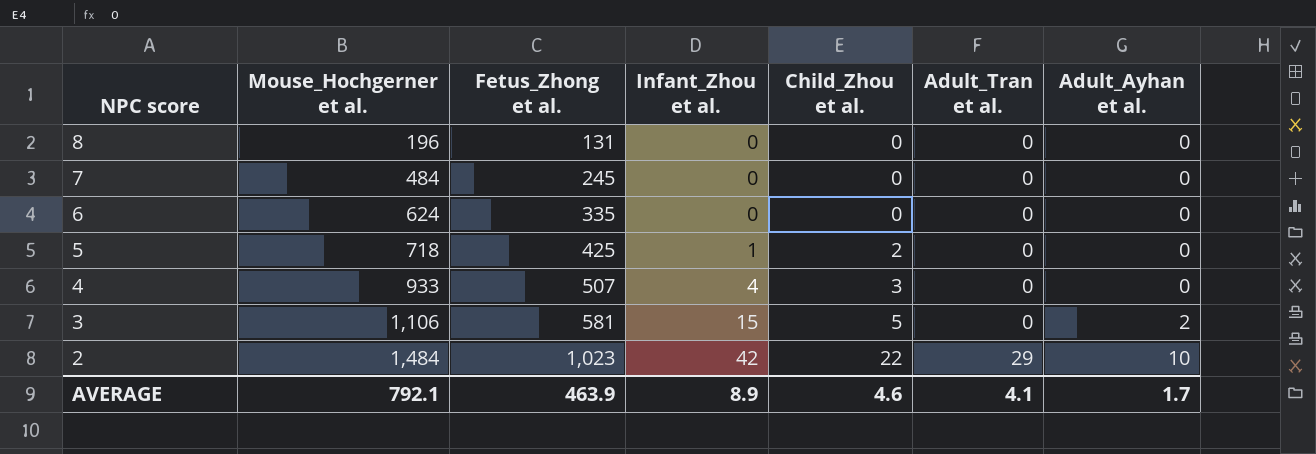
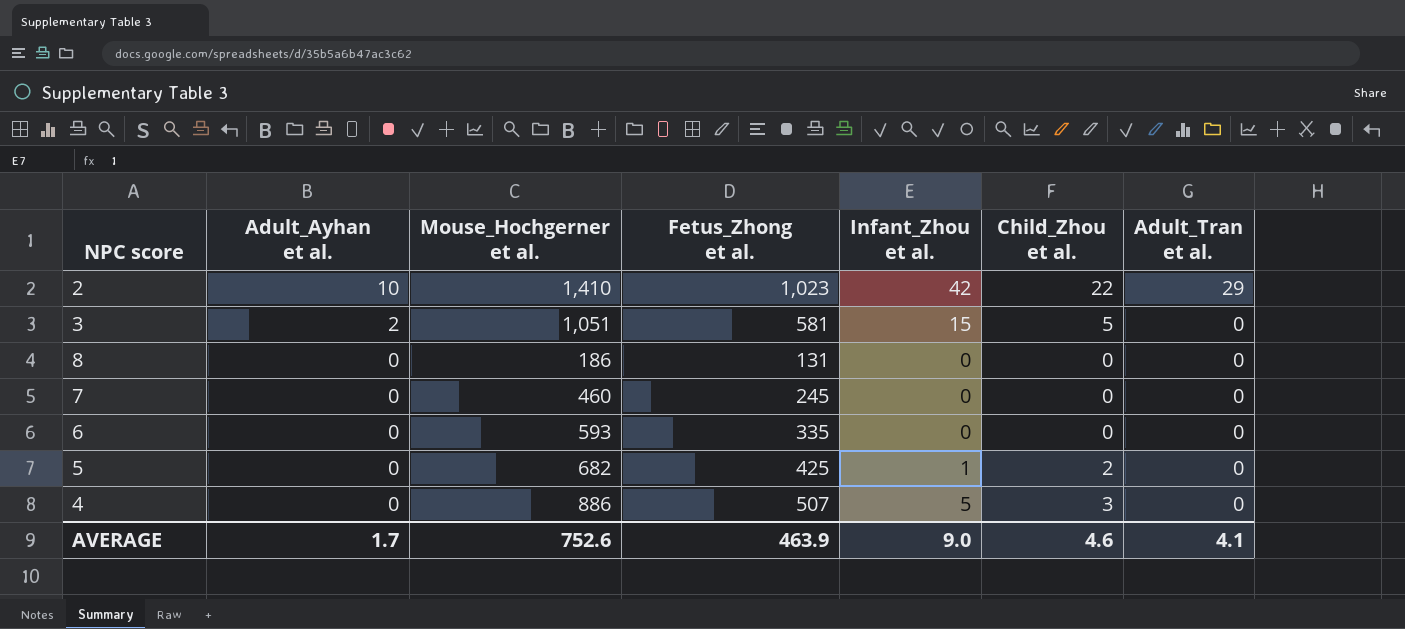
row order: NPC score descending -> Adult_Ayhan et al. descending
column Adult_Ayhan et al. | position: 7 -> 2
2 | Mouse_Hochgerner et al.: 1,484 -> 1,410
3 | Mouse_Hochgerner et al.: 1,106 -> 1,051
8 | Mouse_Hochgerner et al.: 196 -> 186
7 | Mouse_Hochgerner et al.: 484 -> 460
6 | Mouse_Hochgerner et al.: 624 -> 593
5 | Mouse_Hochgerner et al.: 718 -> 682
4 | Mouse_Hochgerner et al.: 933 -> 886
4 | Infant_Zhou et al.: 4 -> 5
AVERAGE | Mouse_Hochgerner et al.: 792.1 -> 752.6
AVERAGE | Infant_Zhou et al.: 8.9 -> 9.0

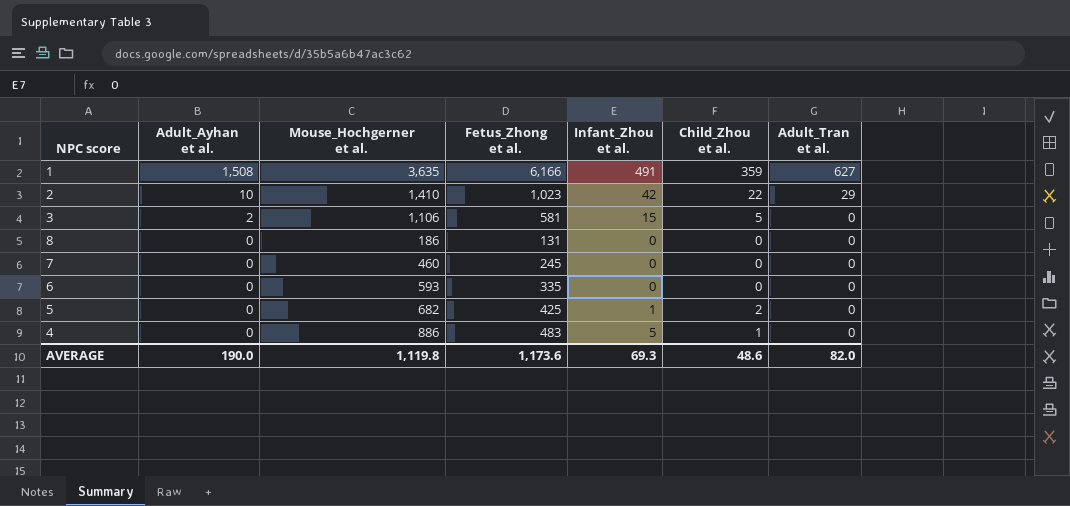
row 1: none -> 1,508 | 3,635 | 6,166 | 491 | 359 | 627
3 | Mouse_Hochgerner et al.: 1,051 -> 1,106
4 | Fetus_Zhong et al.: 507 -> 483
4 | Child_Zhou et al.: 3 -> 1
AVERAGE | Adult_Ayhan et al.: 1.7 -> 190.0
AVERAGE | Mouse_Hochgerner et al.: 752.6 -> 1,119.8
AVERAGE | Fetus_Zhong et al.: 463.9 -> 1,173.6
AVERAGE | Infant_Zhou et al.: 9.0 -> 69.3
AVERAGE | Child_Zhou et al.: 4.6 -> 48.6
AVERAGE | Adult_Tran et al.: 4.1 -> 82.0

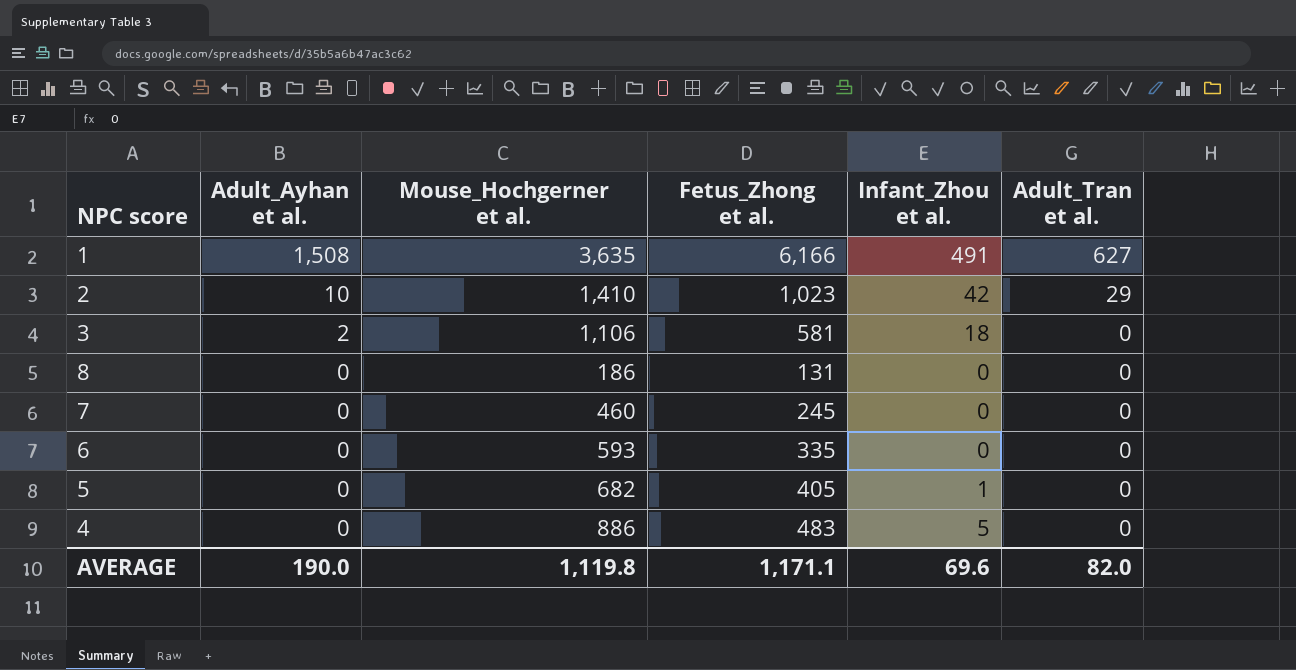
column Child_Zhou et al. | position: 6 -> none
3 | Infant_Zhou et al.: 15 -> 18
5 | Fetus_Zhong et al.: 425 -> 405
AVERAGE | Fetus_Zhong et al.: 1,173.6 -> 1,171.1
AVERAGE | Infant_Zhou et al.: 69.3 -> 69.6

